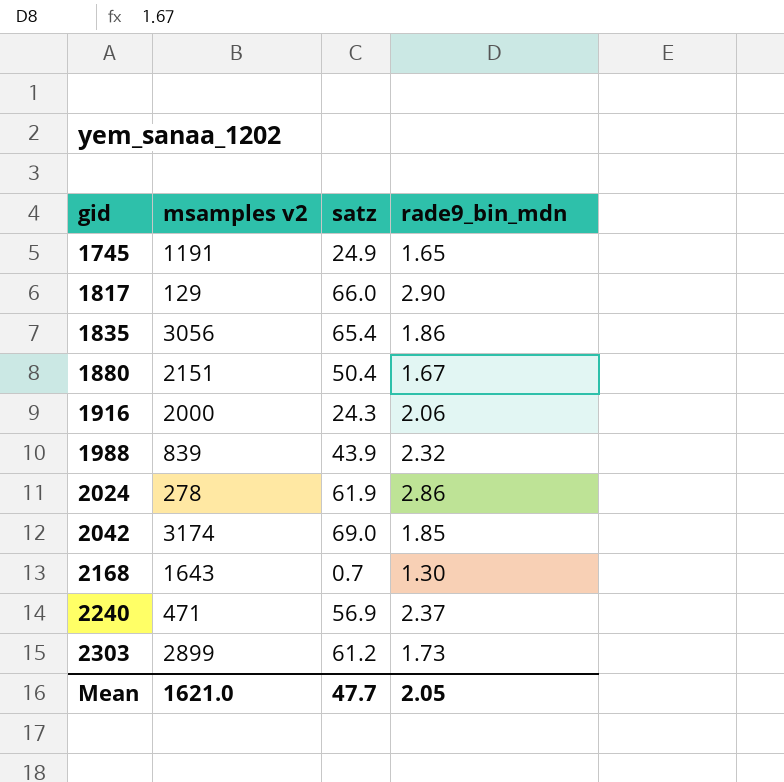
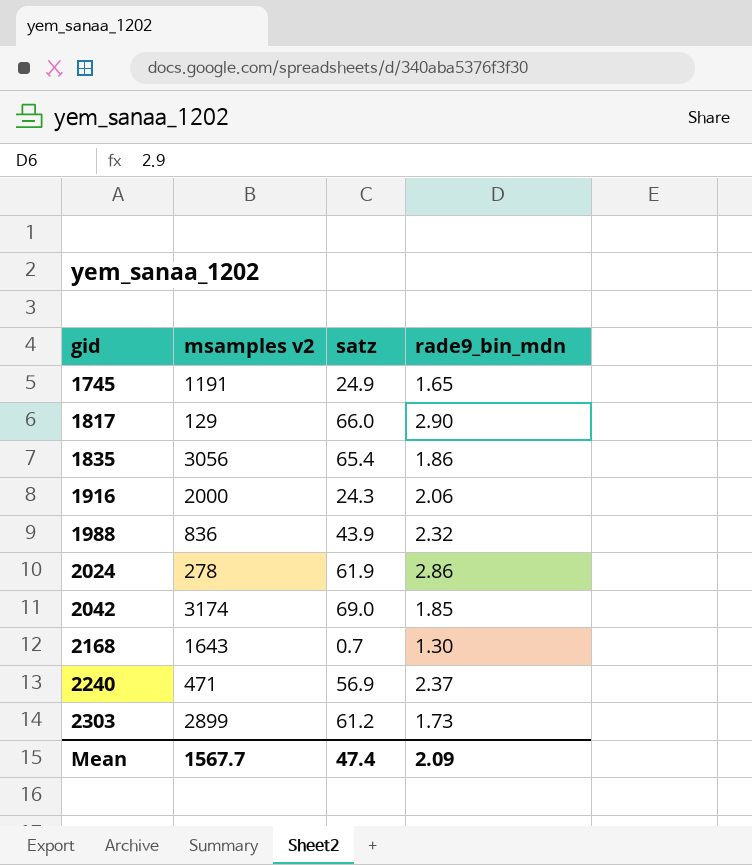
row 1880: 2151 | 50.4 | 1.67 -> none
1988 | msamples v2: 839 -> 836
Mean | msamples v2: 1621.0 -> 1567.7
Mean | satz: 47.7 -> 47.4
Mean | rade9_bin_mdn: 2.05 -> 2.09

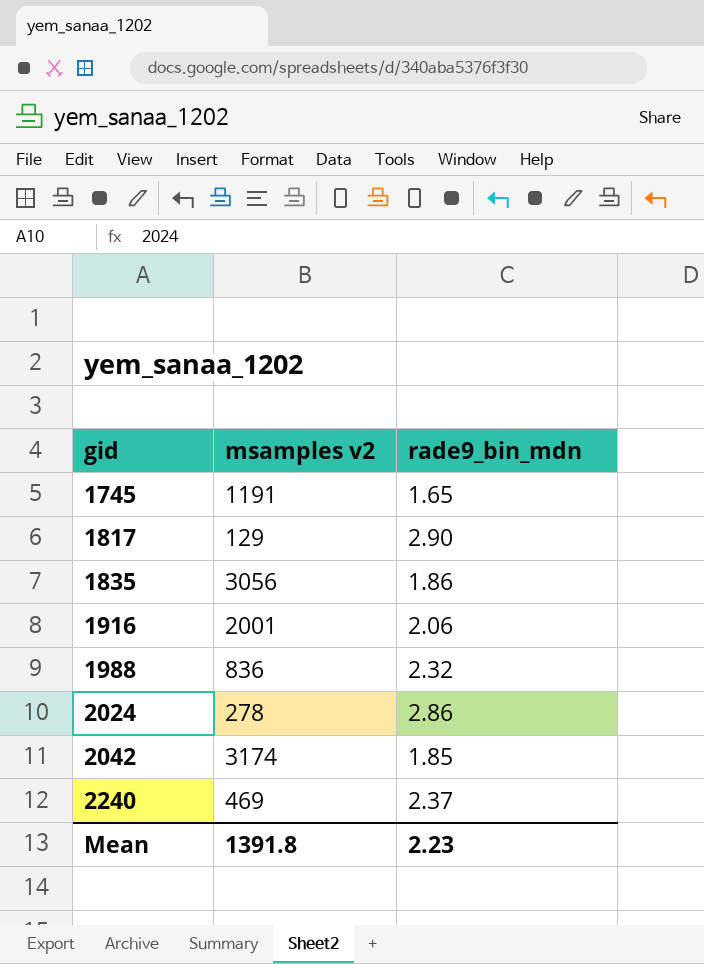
column satz | position: 3 -> none
row 2168: 1643 | 0.7 | 1.30 -> none
row 2303: 2899 | 61.2 | 1.73 -> none
1916 | msamples v2: 2000 -> 2001
2240 | msamples v2: 471 -> 469
Mean | msamples v2: 1567.7 -> 1391.8
Mean | rade9_bin_mdn: 2.09 -> 2.23

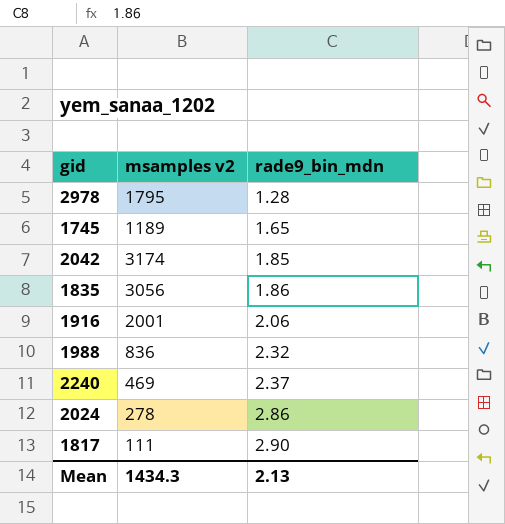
row order: gid ascending -> rade9_bin_mdn ascending
row 2978: none -> 1795 | 1.28
1745 | msamples v2: 1191 -> 1189
1817 | msamples v2: 129 -> 111
Mean | msamples v2: 1391.8 -> 1434.3
Mean | rade9_bin_mdn: 2.23 -> 2.13

